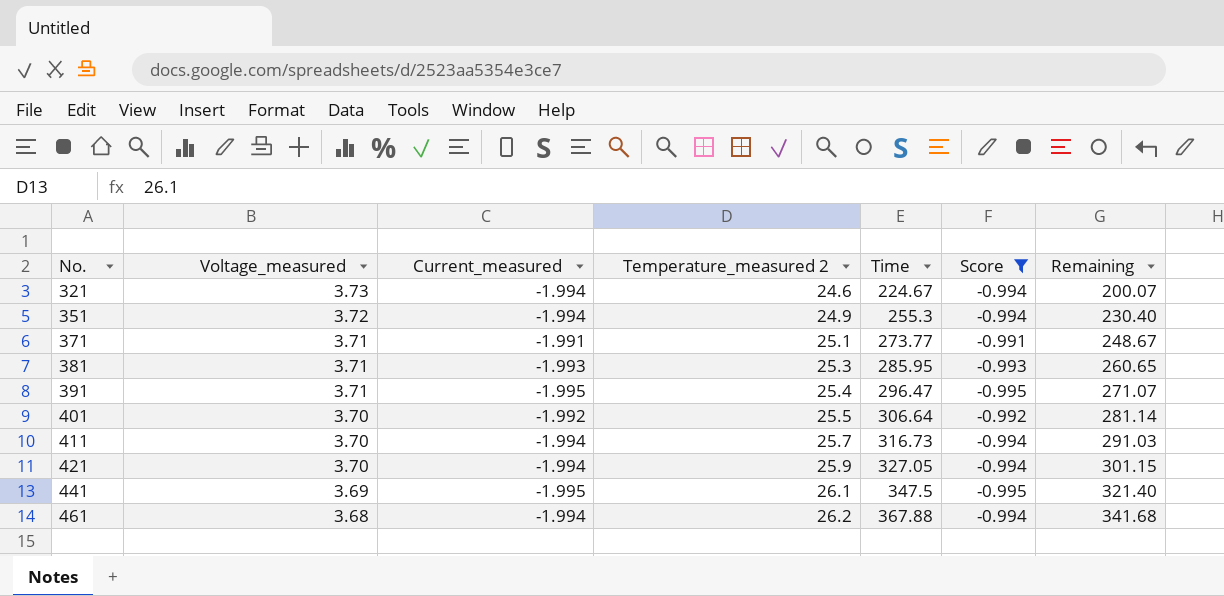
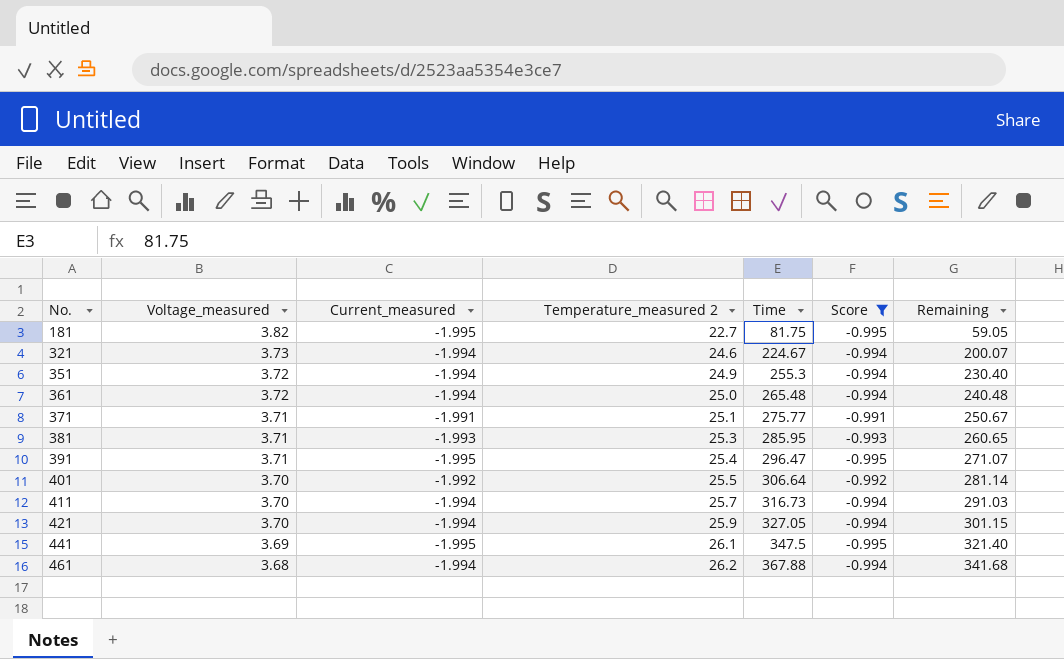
row 181: none -> 3.82 | -1.995 | 22.7 | 81.75 | -0.995 | 59.05
row 361: none -> 3.72 | -1.994 | 25.0 | 265.48 | -0.994 | 240.48
371 | Time: 273.77 -> 275.77
371 | Remaining: 248.67 -> 250.67

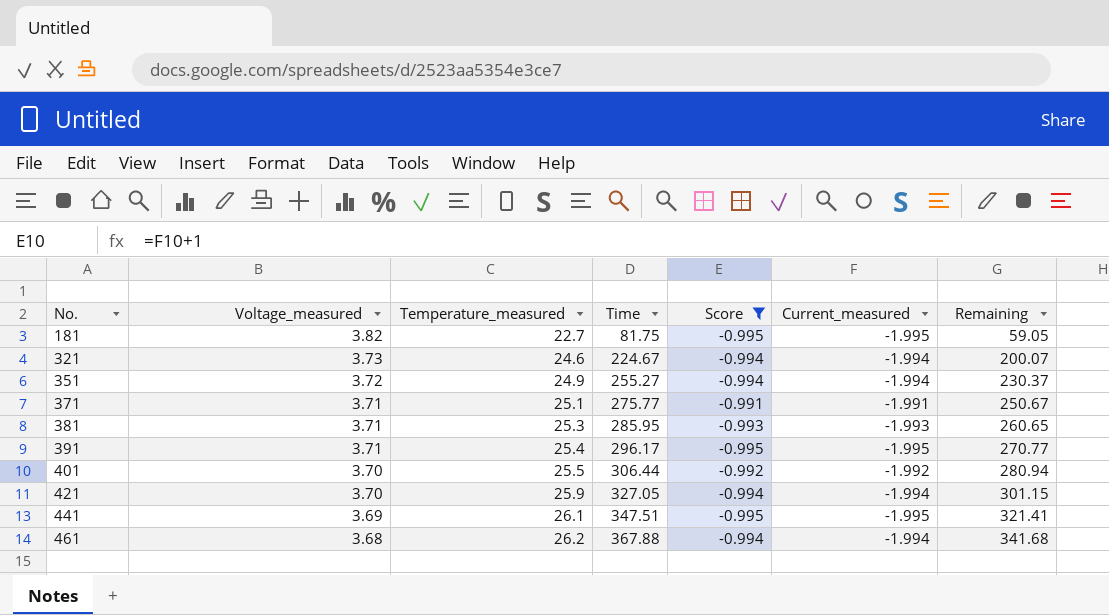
column name: Temperature_measured 2 -> Temperature_measured
column Current_measured | position: 3 -> 6
row 361: 3.72 | -1.994 | 25.0 | 265.48 | -0.994 | 240.48 -> none
row 411: 3.70 | -1.994 | 25.7 | 316.73 | -0.994 | 291.03 -> none
351 | Time: 255.3 -> 255.27
351 | Remaining: 230.40 -> 230.37
391 | Time: 296.47 -> 296.17
391 | Remaining: 271.07 -> 270.77
401 | Time: 306.64 -> 306.44
401 | Remaining: 281.14 -> 280.94
441 | Time: 347.5 -> 347.51
441 | Remaining: 321.40 -> 321.41

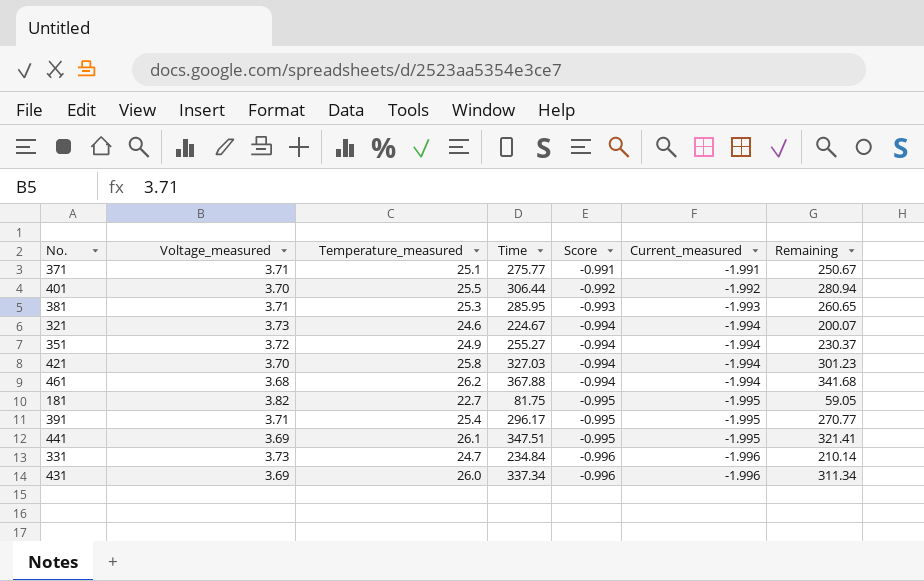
filter: Score != -0.996 -> none
row order: No. ascending -> Score descending
421 | Temperature_measured: 25.9 -> 25.8
421 | Time: 327.05 -> 327.03
421 | Remaining: 301.15 -> 301.23

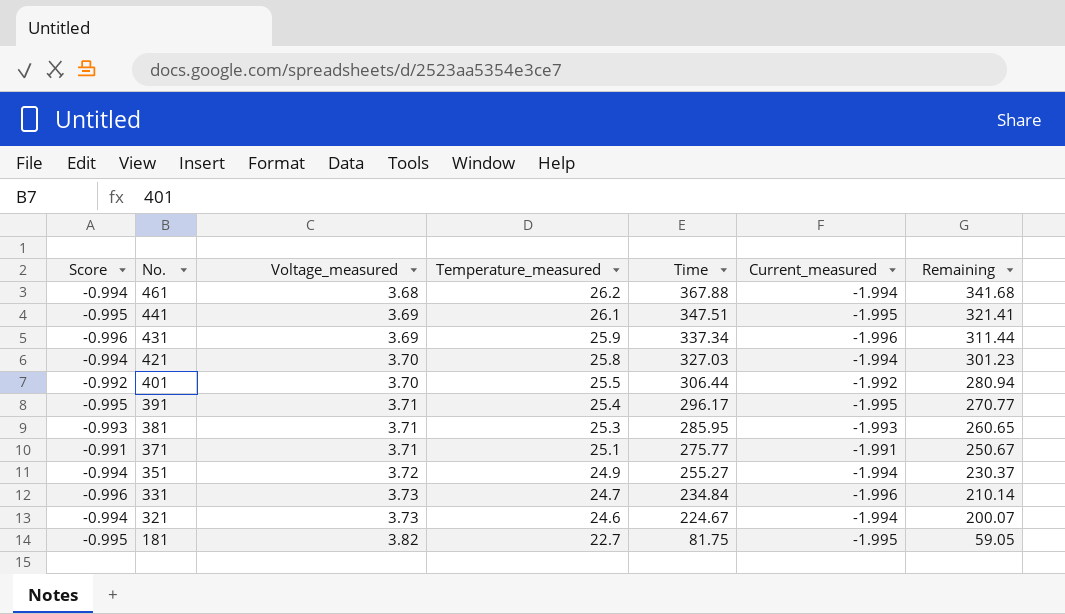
row order: Score descending -> No. descending
column Score | position: 5 -> 1
431 | Temperature_measured: 26.0 -> 25.9
431 | Remaining: 311.34 -> 311.44

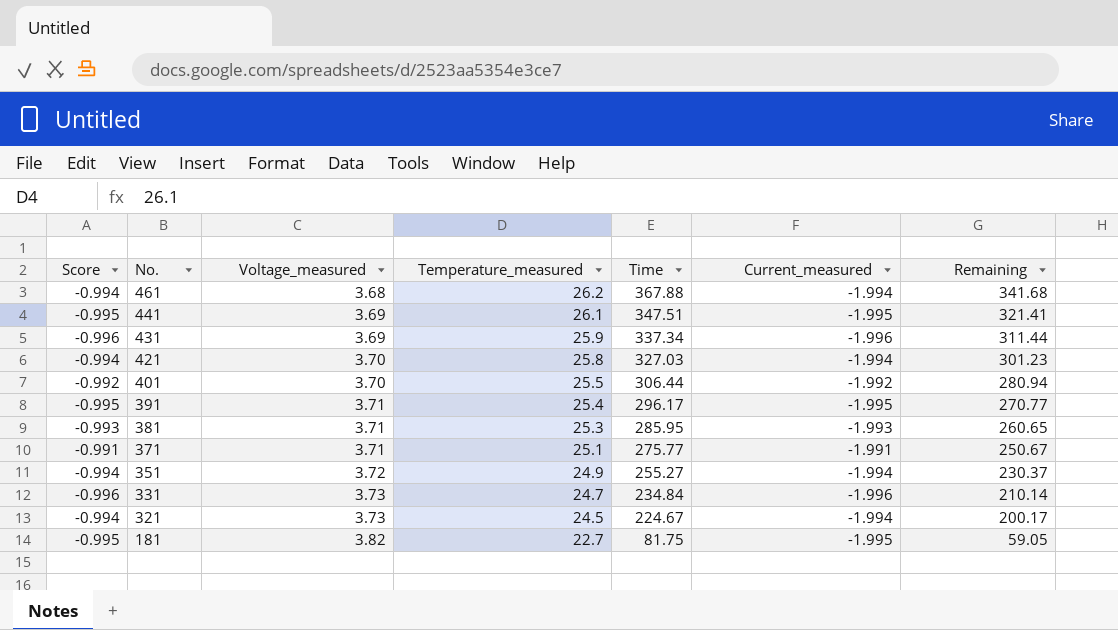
321 | Temperature_measured: 24.6 -> 24.5
321 | Remaining: 200.07 -> 200.17

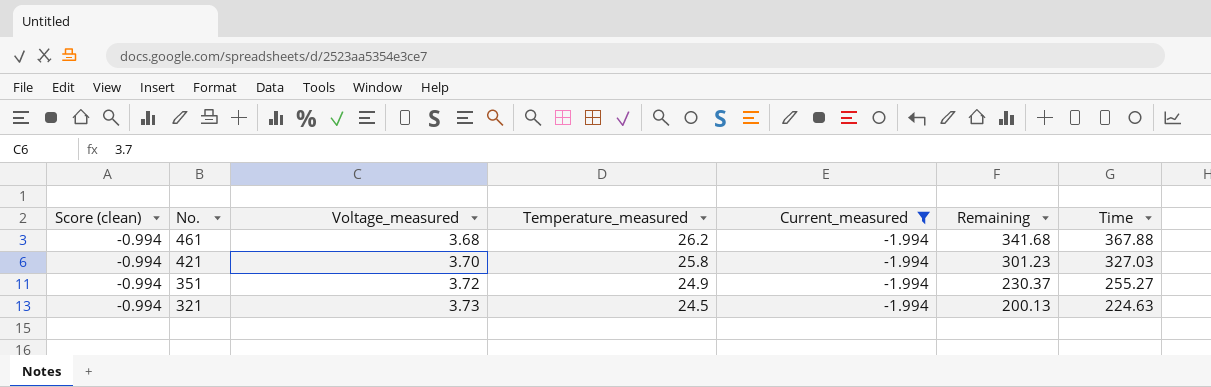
filter: none -> Current_measured = -1.994
column name: Score -> Score (clean)
column Time | position: 5 -> 7
321 | Remaining: 200.17 -> 200.13
321 | Time: 224.67 -> 224.63

